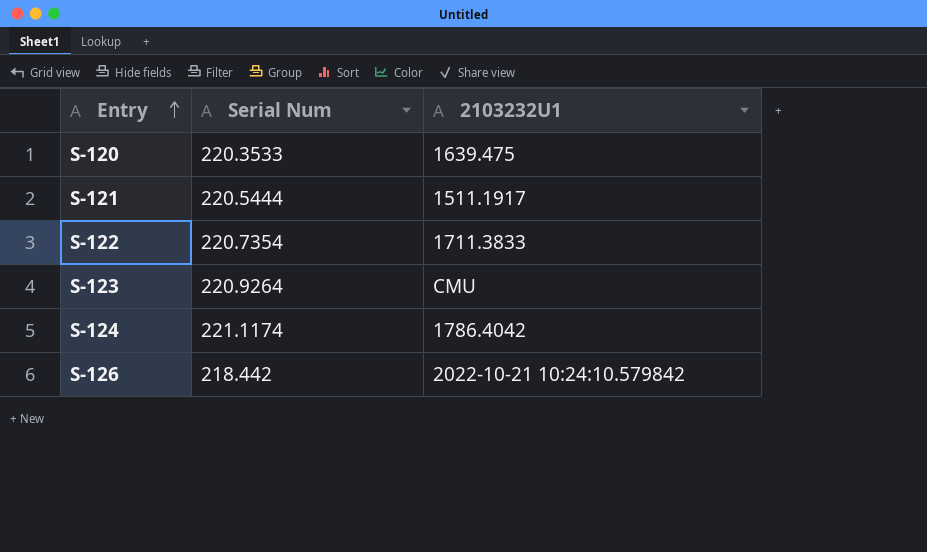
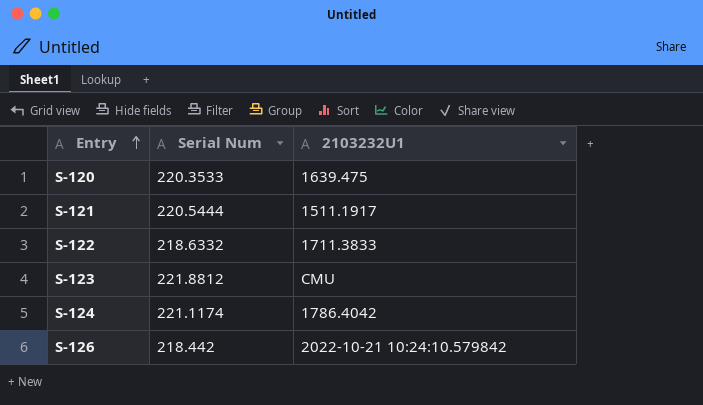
S-122 | Serial Num: 220.7354 -> 218.6332
S-123 | Serial Num: 220.9264 -> 221.8812

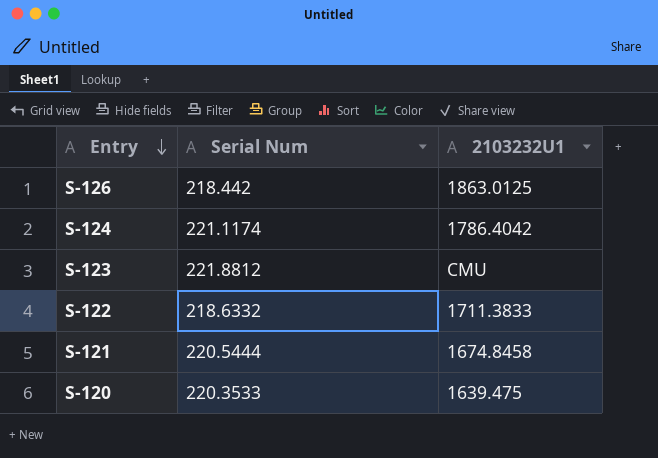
row order: Entry ascending -> Entry descending
S-126 | 2103232U1: 2022-10-21 10:24:10.579842 -> 1863.0125
S-121 | 2103232U1: 1511.1917 -> 1674.8458

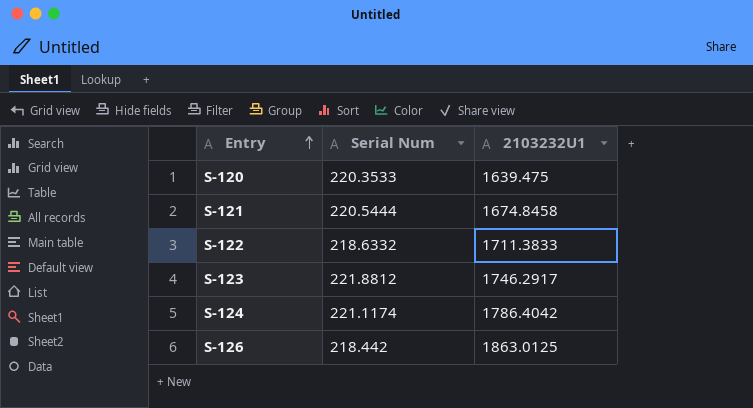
row order: Entry descending -> Entry ascending
S-123 | 2103232U1: CMU -> 1746.2917

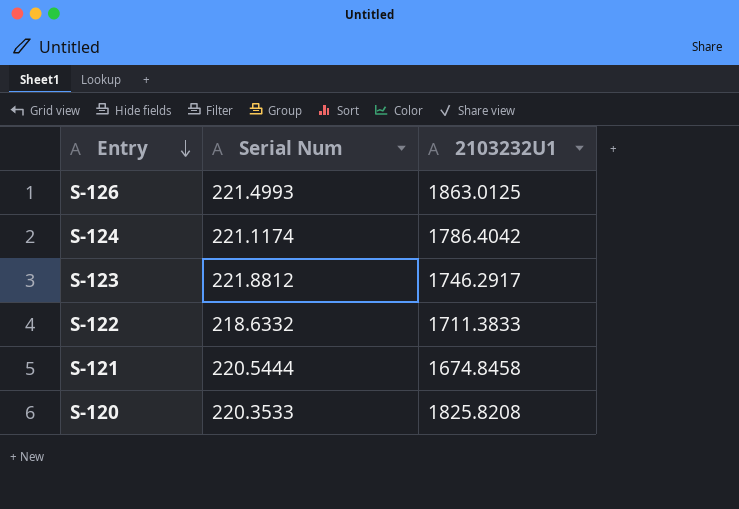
row order: Entry ascending -> Entry descending
S-126 | Serial Num: 218.442 -> 221.4993
S-120 | 2103232U1: 1639.475 -> 1825.8208

